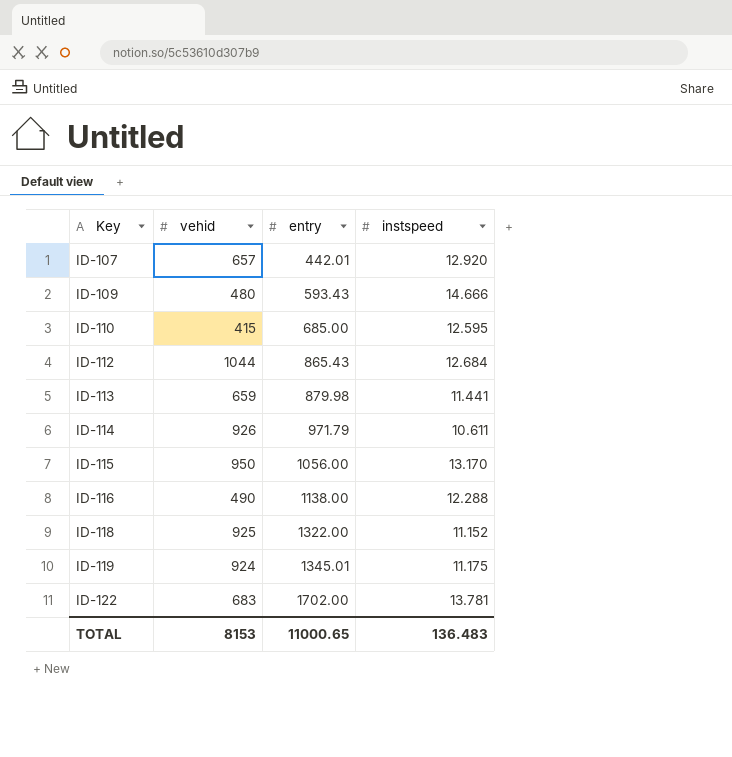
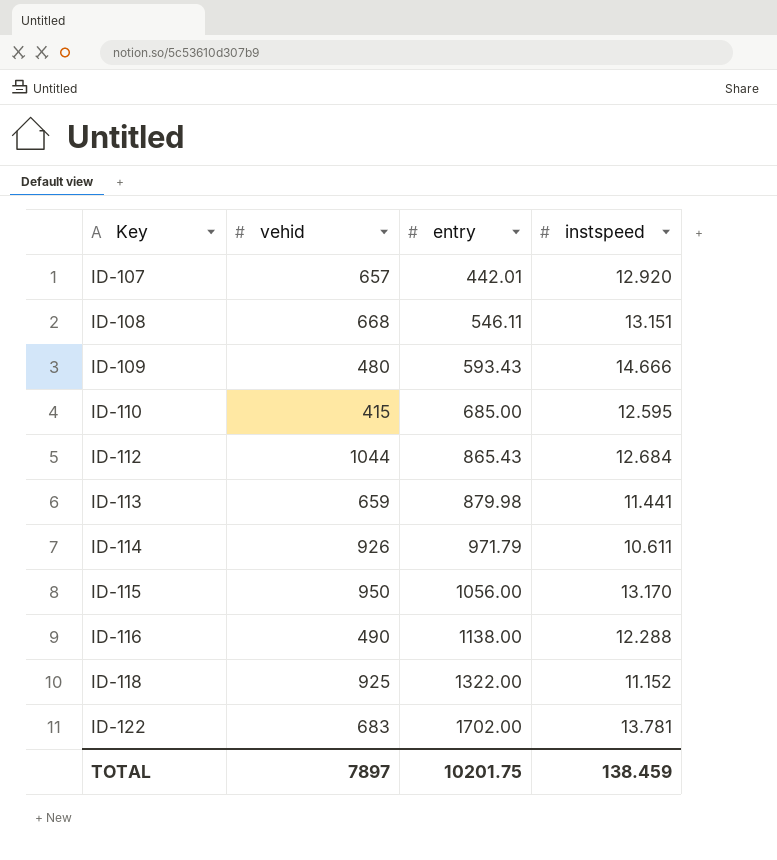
row ID-119: 924 | 1345.01 | 11.175 -> none
row ID-108: none -> 668 | 546.11 | 13.151
TOTAL | vehid: 8153 -> 7897
TOTAL | entry: 11000.65 -> 10201.75
TOTAL | instspeed: 136.483 -> 138.459

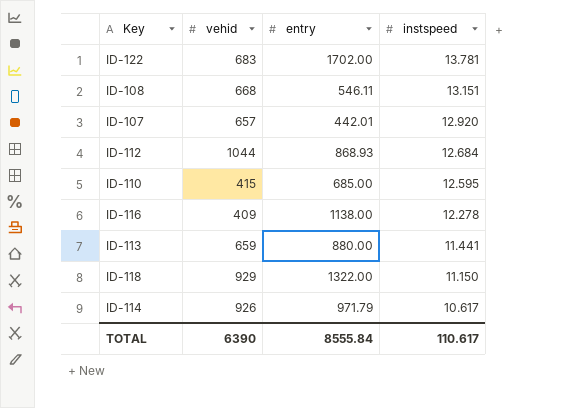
row order: Key ascending -> instspeed descending
row ID-109: 480 | 593.43 | 14.666 -> none
row ID-115: 950 | 1056.00 | 13.170 -> none
ID-112 | entry: 865.43 -> 868.93
ID-116 | vehid: 490 -> 409
ID-116 | instspeed: 12.288 -> 12.278
ID-113 | entry: 879.98 -> 880.00
ID-118 | vehid: 925 -> 929
ID-118 | instspeed: 11.152 -> 11.150
ID-114 | instspeed: 10.611 -> 10.617
TOTAL | vehid: 7897 -> 6390
TOTAL | entry: 10201.75 -> 8555.84
TOTAL | instspeed: 138.459 -> 110.617

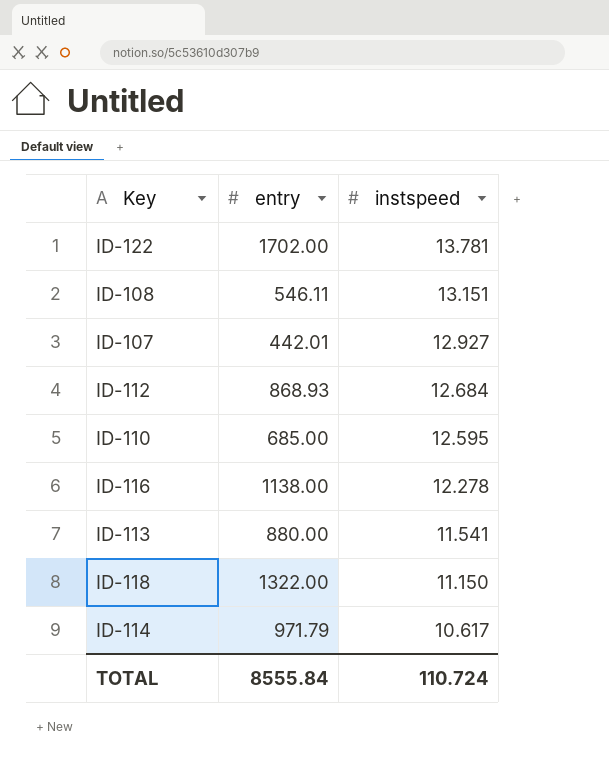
column vehid | position: 2 -> none
ID-107 | instspeed: 12.920 -> 12.927
ID-113 | instspeed: 11.441 -> 11.541
TOTAL | instspeed: 110.617 -> 110.724

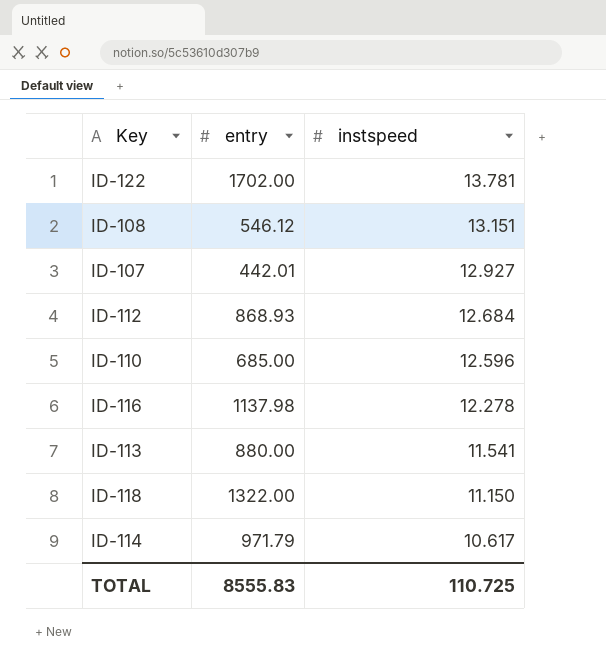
ID-108 | entry: 546.11 -> 546.12
ID-110 | instspeed: 12.595 -> 12.596
ID-116 | entry: 1138.00 -> 1137.98
TOTAL | entry: 8555.84 -> 8555.83
TOTAL | instspeed: 110.724 -> 110.725

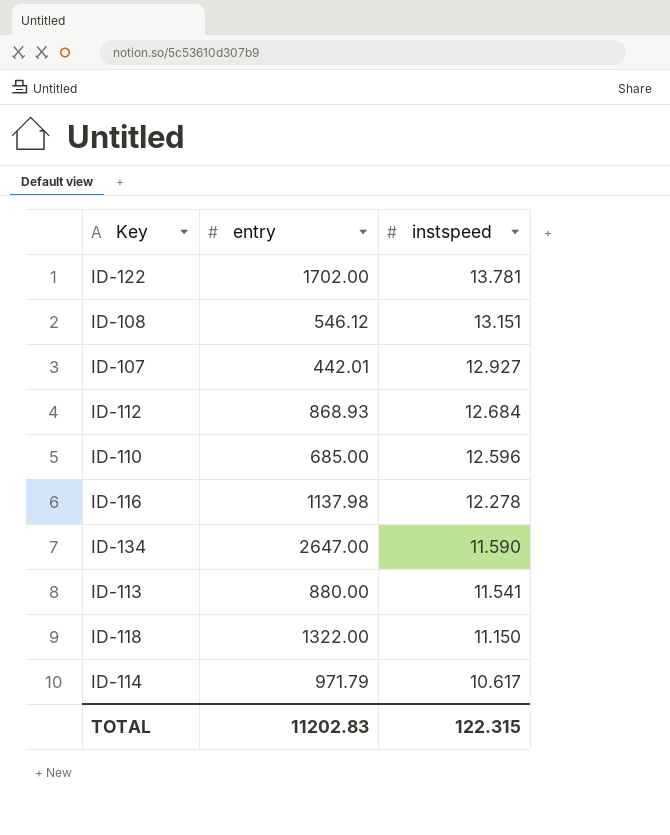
row ID-134: none -> 2647.00 | 11.590
TOTAL | entry: 8555.83 -> 11202.83
TOTAL | instspeed: 110.725 -> 122.315

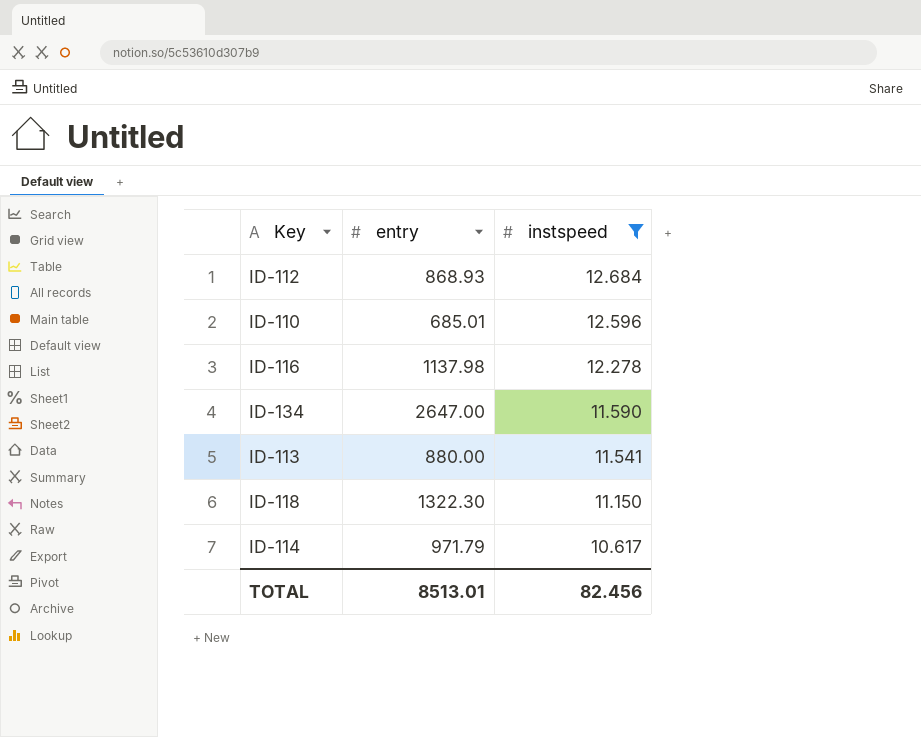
filter: none -> instspeed <= 12.684
ID-110 | entry: 685.00 -> 685.01
ID-118 | entry: 1322.00 -> 1322.30
TOTAL | entry: 11202.83 -> 8513.01
TOTAL | instspeed: 122.315 -> 82.456

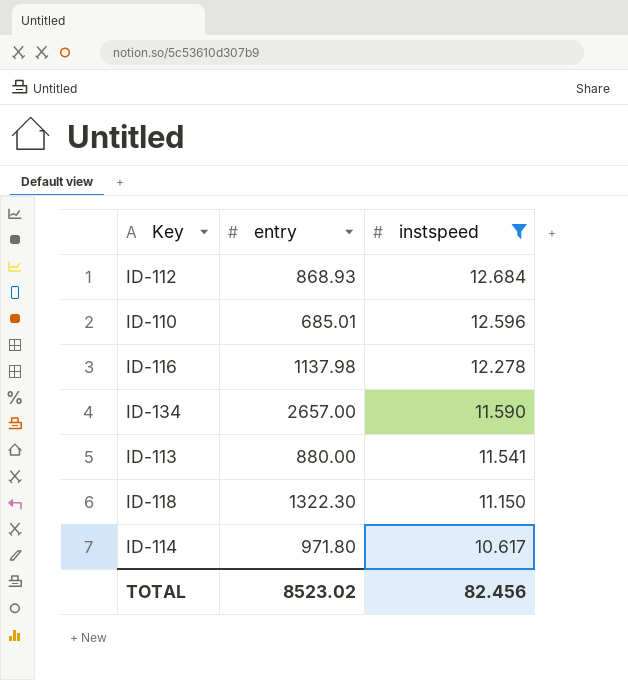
ID-134 | entry: 2647.00 -> 2657.00
ID-114 | entry: 971.79 -> 971.80
TOTAL | entry: 8513.01 -> 8523.02

